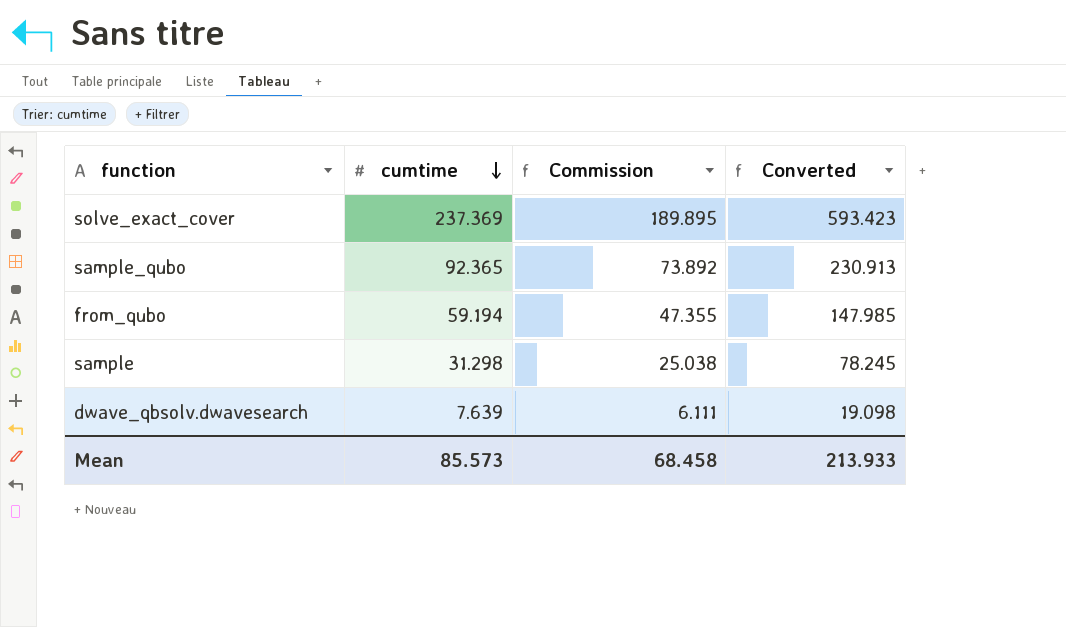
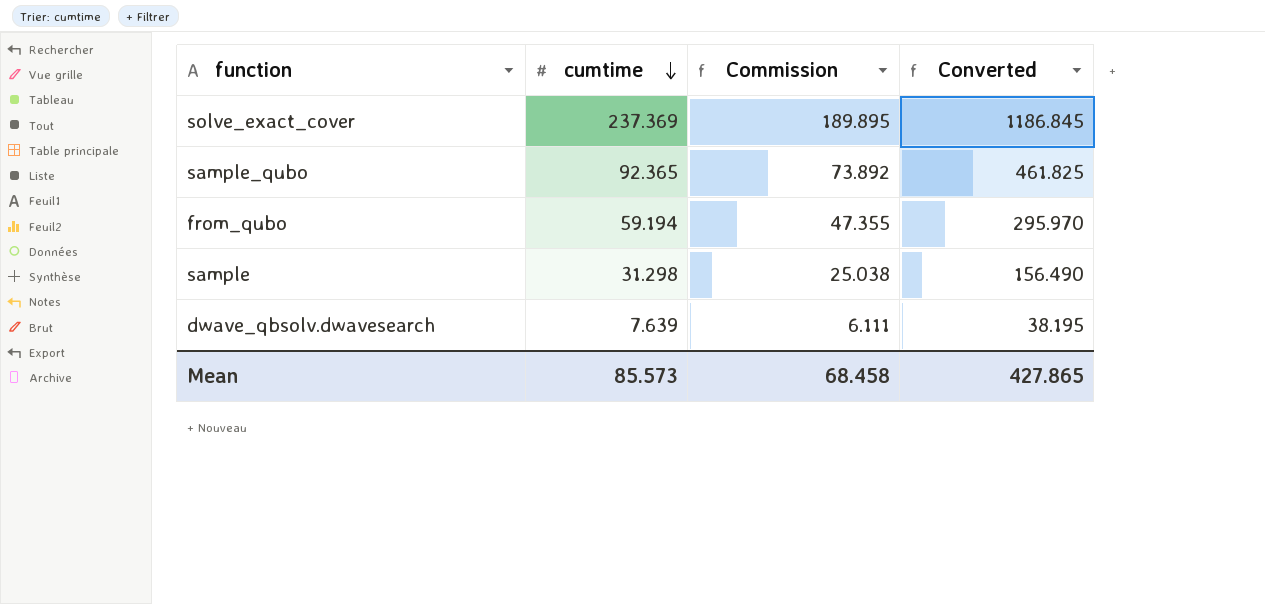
column Converted | formula: [cumtime] * 2.5 -> [cumtime] * 5
Mean | Converted: 213.933 -> 427.865

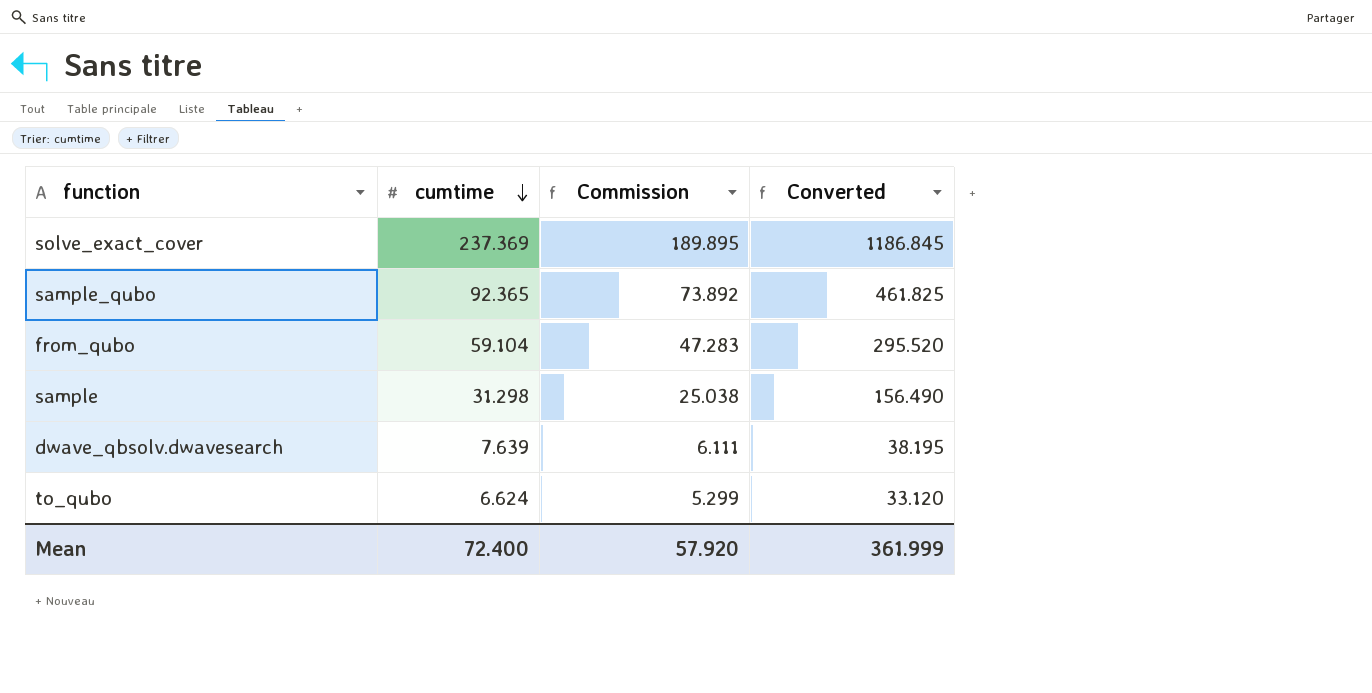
from_qubo | cumtime: 59.194 -> 59.104
from_qubo | Commission: 47.355 -> 47.283
from_qubo | Converted: 295.970 -> 295.520
row to_qubo: none -> 6.624 | 5.299 | 33.120
Mean | cumtime: 85.573 -> 72.400
Mean | Commission: 68.458 -> 57.920
Mean | Converted: 427.865 -> 361.999

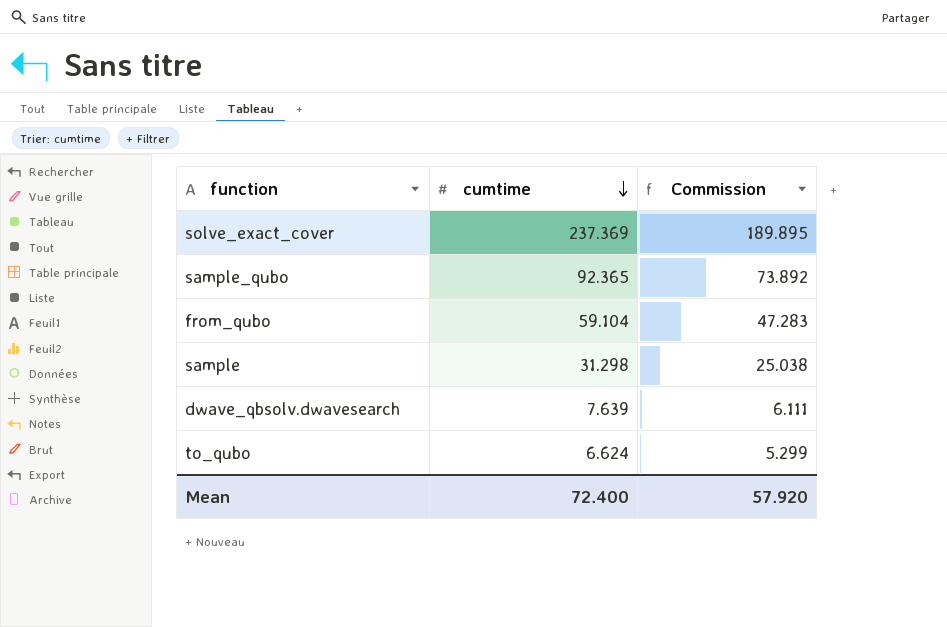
column Converted | formula: [cumtime] * 5 -> none

